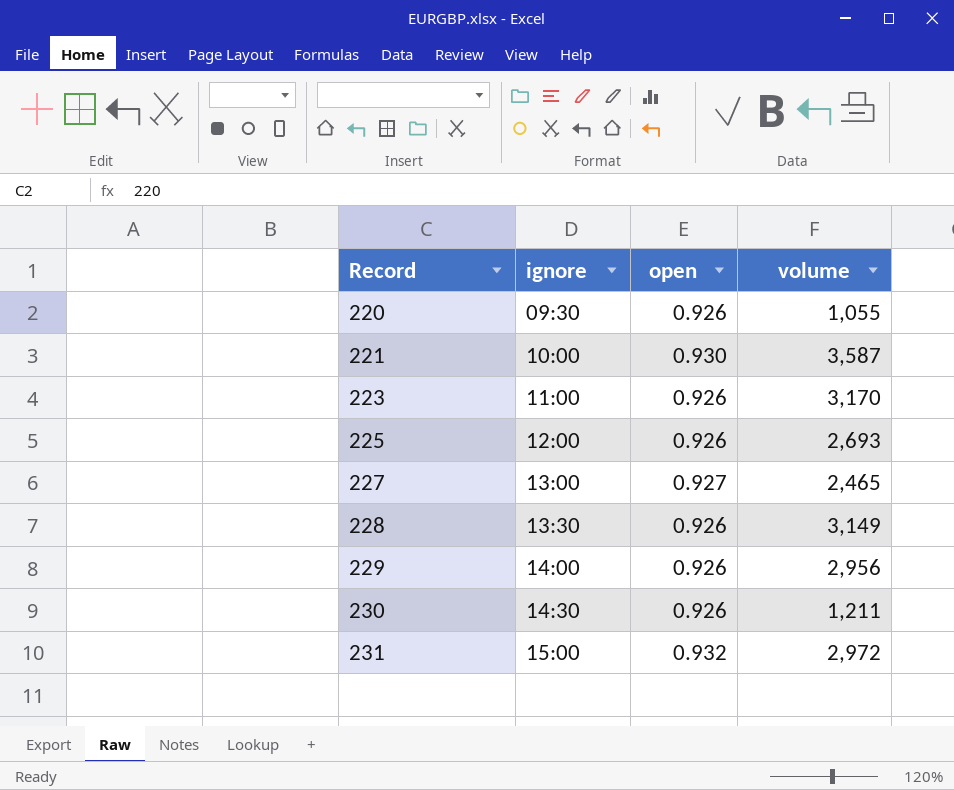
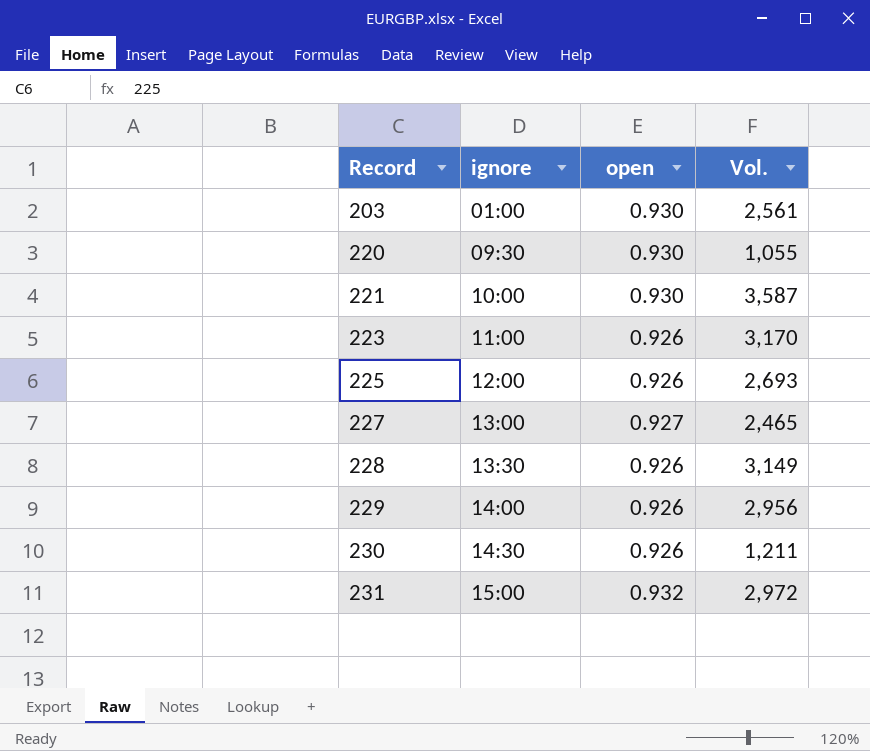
column name: volume -> Vol.
row 203: none -> 01:00 | 0.930 | 2,561
220 | open: 0.926 -> 0.930

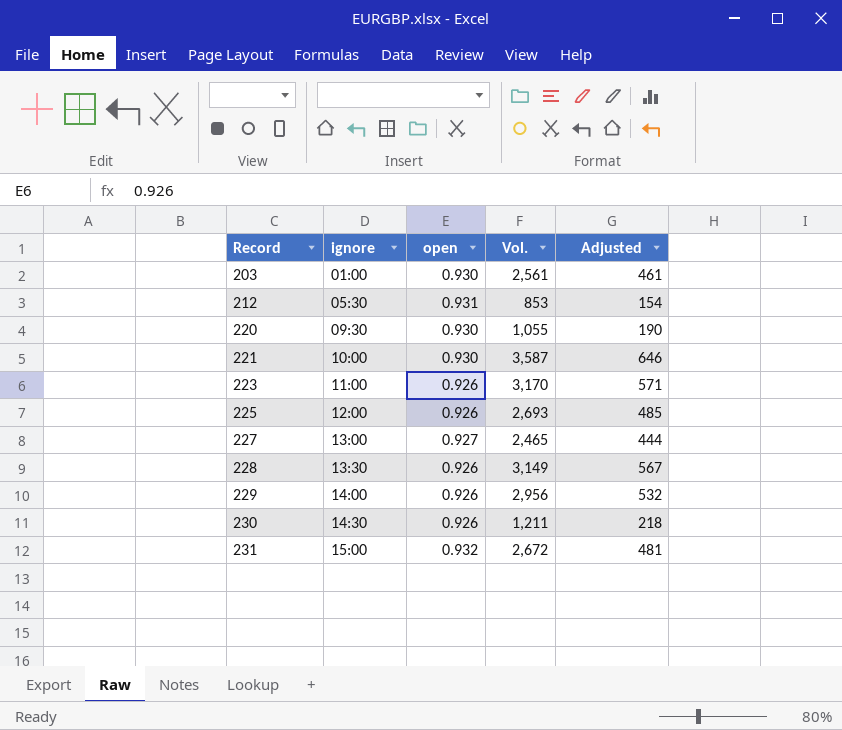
column Adjusted | formula: none -> [Vol.] * 0.18
row 212: none -> 05:30 | 0.931 | 853 | 154
231 | Vol.: 2,972 -> 2,672

